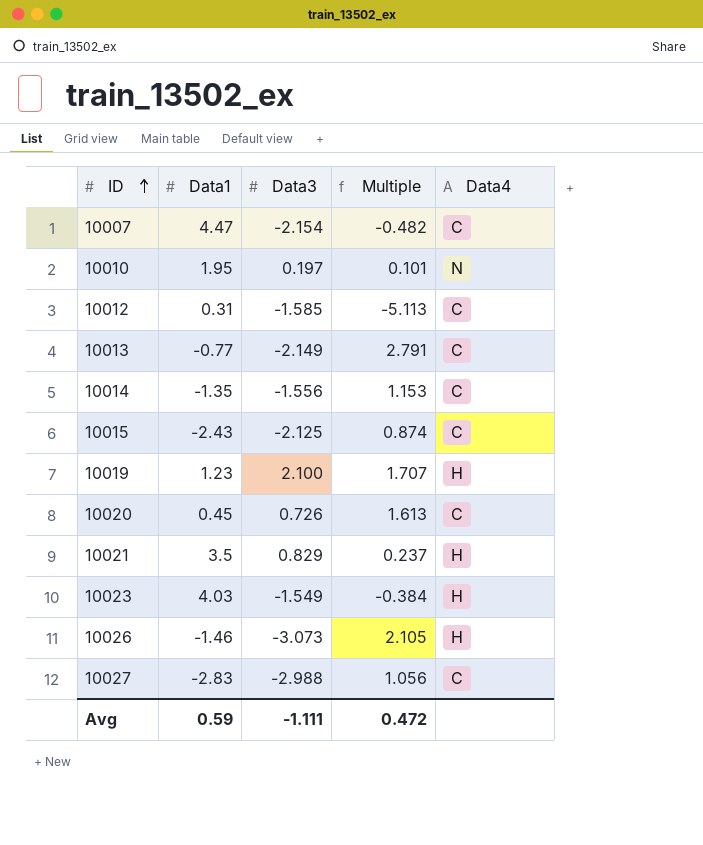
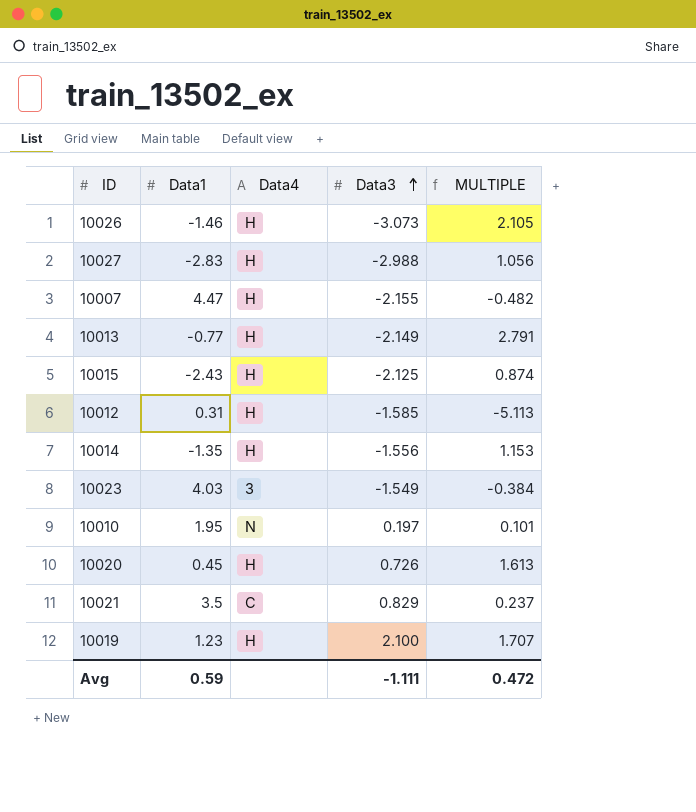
row order: ID ascending -> Data3 ascending
column Data4 | position: 5 -> 3
column name: Multiple -> MULTIPLE
10027 | Data4: C -> H
10007 | Data4: C -> H
10007 | Data3: -2.154 -> -2.155
10013 | Data4: C -> H
10015 | Data4: C -> H
10012 | Data4: C -> H
10014 | Data4: C -> H
10023 | Data4: H -> 3
10020 | Data4: C -> H
10021 | Data4: H -> C

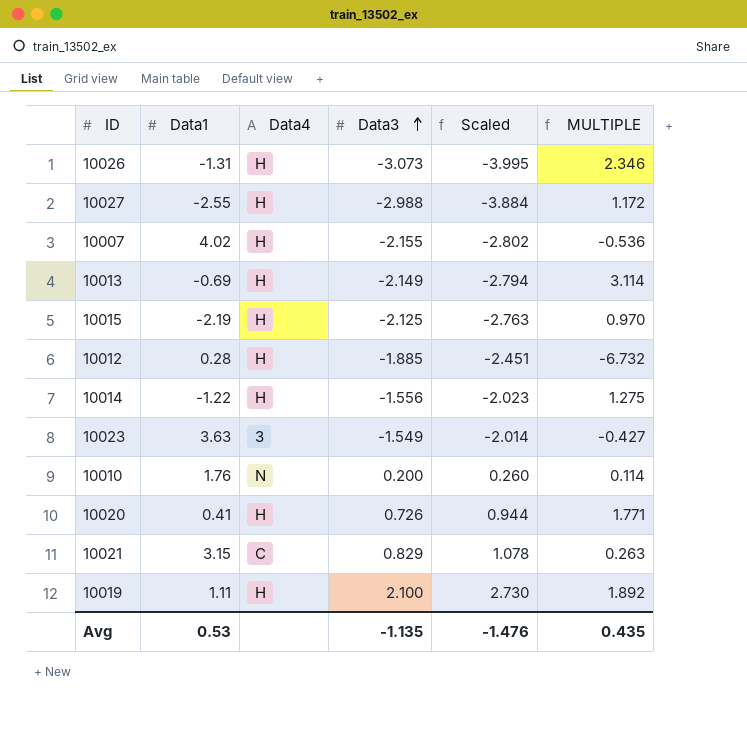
column Scaled | formula: none -> [Data3] * 1.3
10026 | Data1: -1.46 -> -1.31
10026 | MULTIPLE: 2.105 -> 2.346
10027 | Data1: -2.83 -> -2.55
10027 | MULTIPLE: 1.056 -> 1.172
10007 | Data1: 4.47 -> 4.02
10007 | MULTIPLE: -0.482 -> -0.536
10013 | Data1: -0.77 -> -0.69
10013 | MULTIPLE: 2.791 -> 3.114
10015 | Data1: -2.43 -> -2.19
10015 | MULTIPLE: 0.874 -> 0.970
10012 | Data1: 0.31 -> 0.28
10012 | Data3: -1.585 -> -1.885
10012 | MULTIPLE: -5.113 -> -6.732
10014 | Data1: -1.35 -> -1.22
10014 | MULTIPLE: 1.153 -> 1.275
10023 | Data1: 4.03 -> 3.63
10023 | MULTIPLE: -0.384 -> -0.427
10010 | Data1: 1.95 -> 1.76
10010 | Data3: 0.197 -> 0.200
10010 | MULTIPLE: 0.101 -> 0.114
10020 | Data1: 0.45 -> 0.41
10020 | MULTIPLE: 1.613 -> 1.771
10021 | Data1: 3.5 -> 3.15
10021 | MULTIPLE: 0.237 -> 0.263
10019 | Data1: 1.23 -> 1.11
10019 | MULTIPLE: 1.707 -> 1.892
Avg | Data1: 0.59 -> 0.53
Avg | Data3: -1.111 -> -1.135
Avg | MULTIPLE: 0.472 -> 0.435

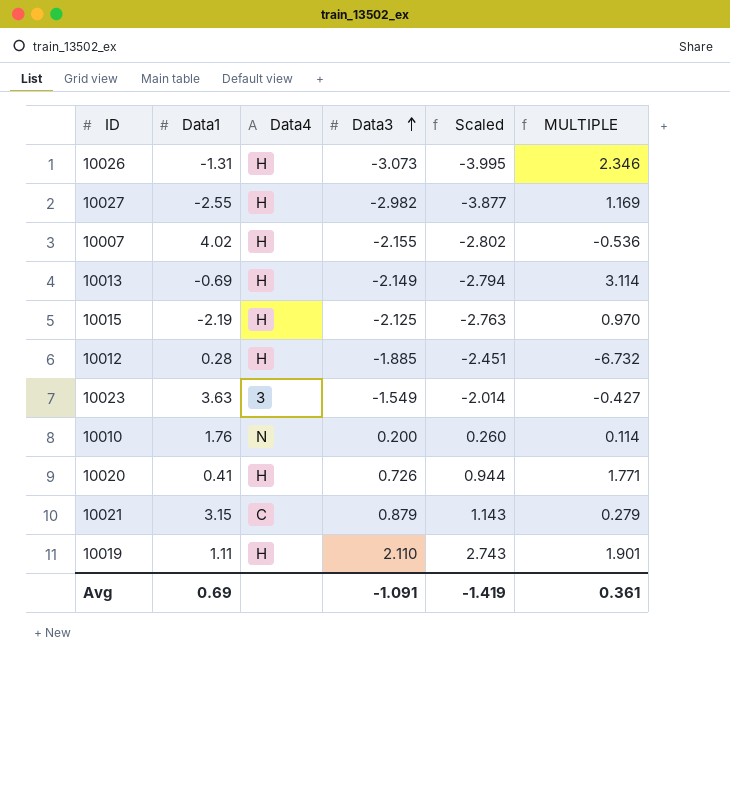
row 10014: -1.22 | H | -1.556 | -2.023 | 1.275 -> none
10027 | Data3: -2.988 -> -2.982
10027 | Scaled: -3.884 -> -3.877
10027 | MULTIPLE: 1.172 -> 1.169
10021 | Data3: 0.829 -> 0.879
10021 | Scaled: 1.078 -> 1.143
10021 | MULTIPLE: 0.263 -> 0.279
10019 | Data3: 2.100 -> 2.110
10019 | Scaled: 2.730 -> 2.743
10019 | MULTIPLE: 1.892 -> 1.901
Avg | Data1: 0.53 -> 0.69
Avg | Data3: -1.135 -> -1.091
Avg | Scaled: -1.476 -> -1.419
Avg | MULTIPLE: 0.435 -> 0.361

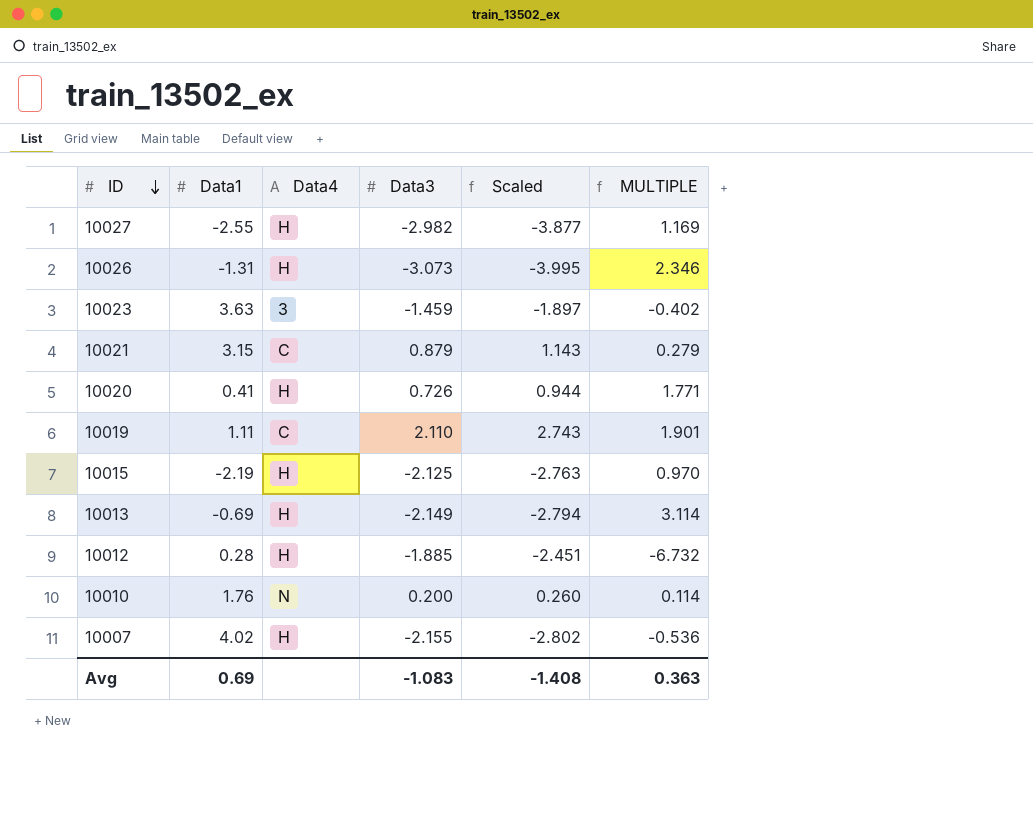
row order: Data3 ascending -> ID descending
10023 | Data3: -1.549 -> -1.459
10023 | Scaled: -2.014 -> -1.897
10023 | MULTIPLE: -0.427 -> -0.402
10019 | Data4: H -> C
Avg | Data3: -1.091 -> -1.083
Avg | Scaled: -1.419 -> -1.408
Avg | MULTIPLE: 0.361 -> 0.363

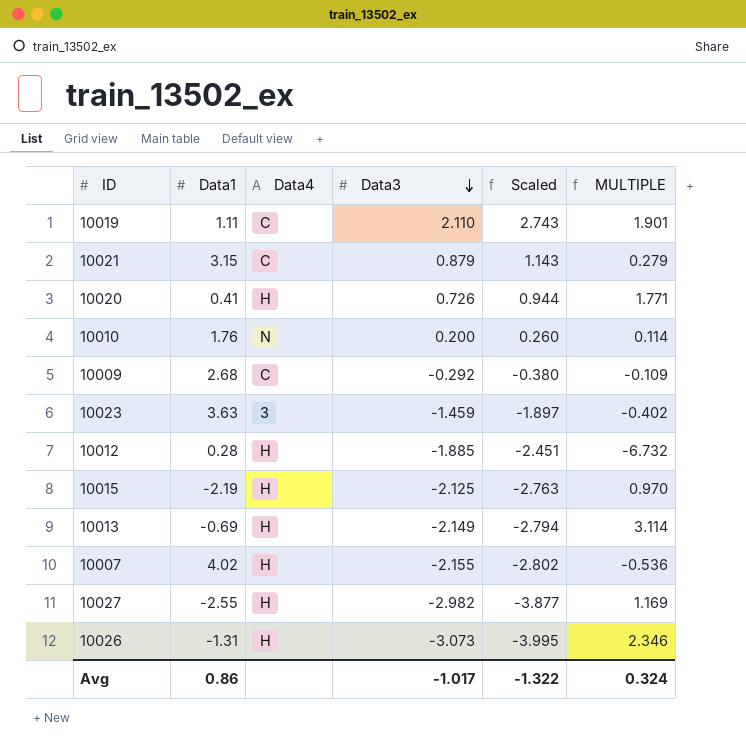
row order: ID descending -> Data3 descending
row 10009: none -> 2.68 | C | -0.292 | -0.380 | -0.109
Avg | Data1: 0.69 -> 0.86
Avg | Data3: -1.083 -> -1.017
Avg | Scaled: -1.408 -> -1.322
Avg | MULTIPLE: 0.363 -> 0.324

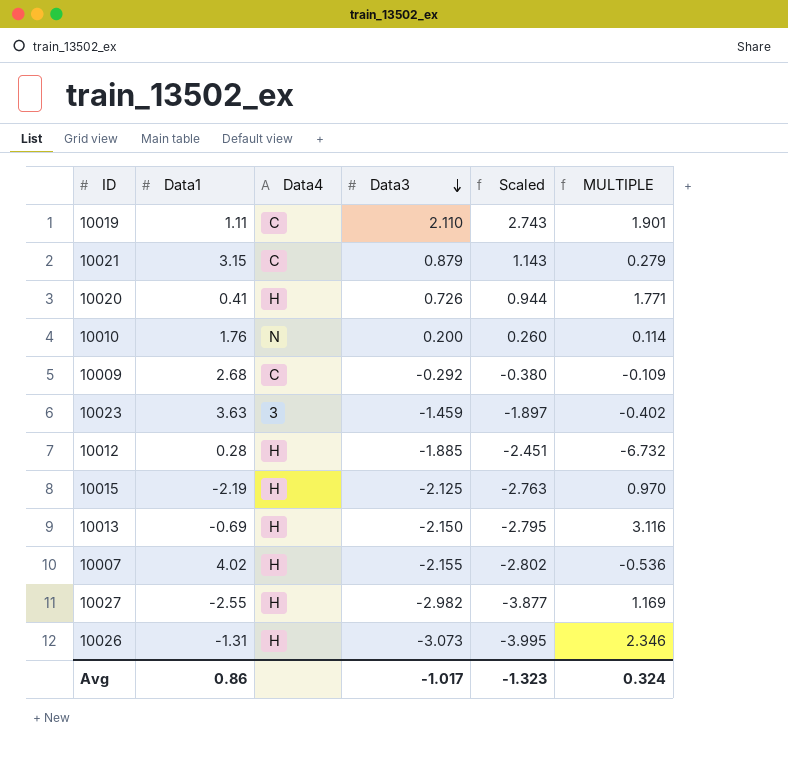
10013 | Data3: -2.149 -> -2.150
10013 | Scaled: -2.794 -> -2.795
10013 | MULTIPLE: 3.114 -> 3.116
Avg | Scaled: -1.322 -> -1.323

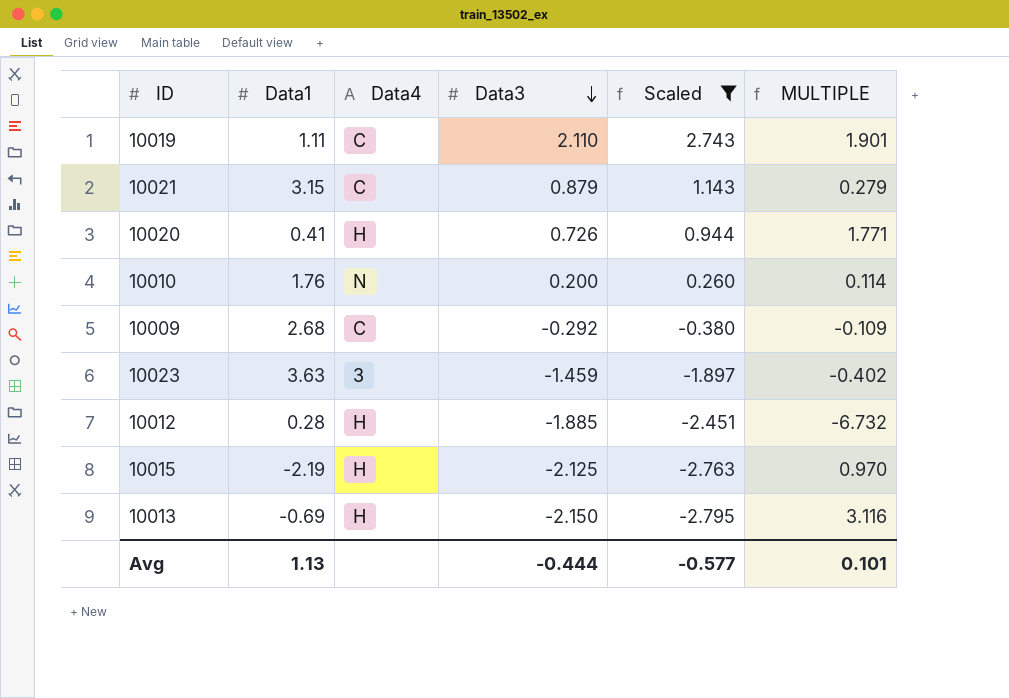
filter: none -> Scaled >= -2.795
Avg | Data1: 0.86 -> 1.13
Avg | Data3: -1.017 -> -0.444
Avg | Scaled: -1.323 -> -0.577
Avg | MULTIPLE: 0.324 -> 0.101

